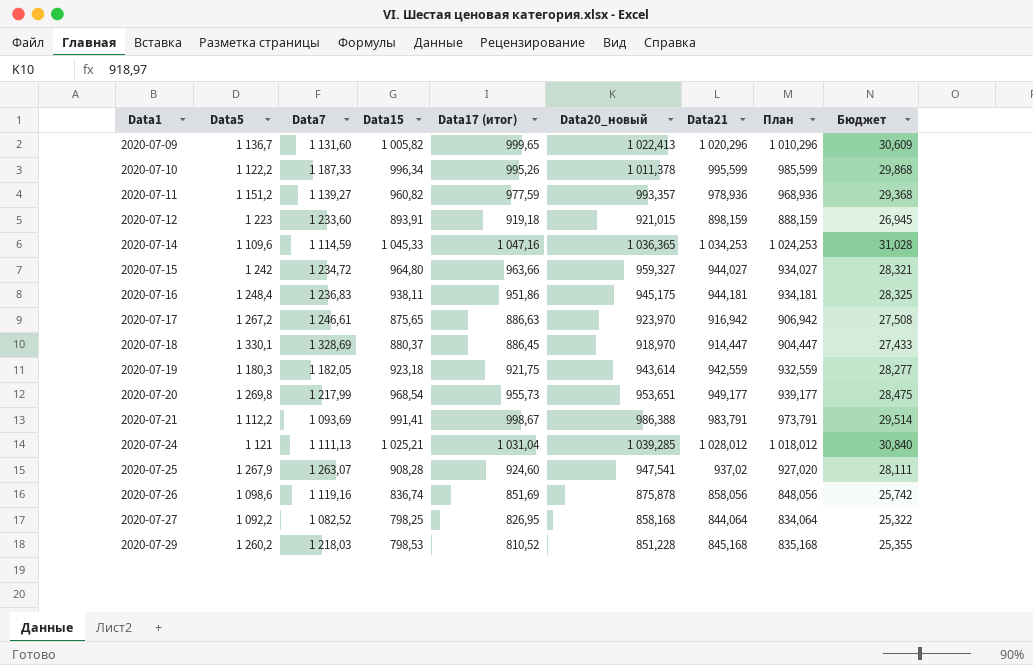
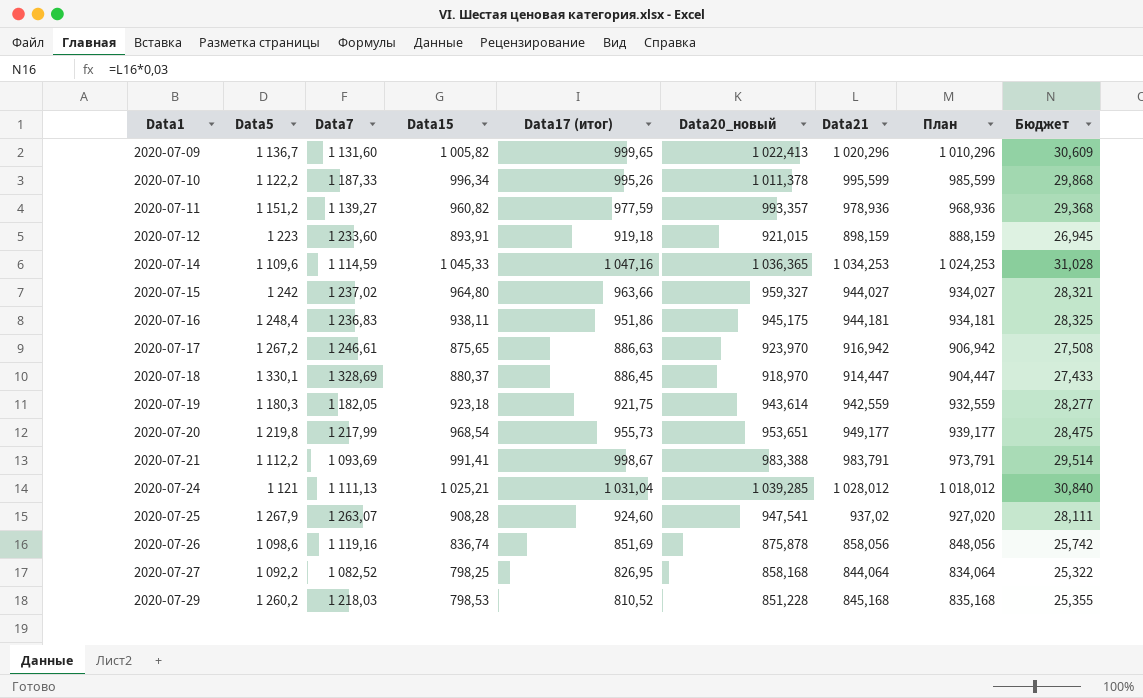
2020-07-15 | Data7: 1 234,72 -> 1 237,02
2020-07-20 | Data5: 1 269,8 -> 1 219,8
2020-07-21 | Data20_новый: 986,388 -> 983,388

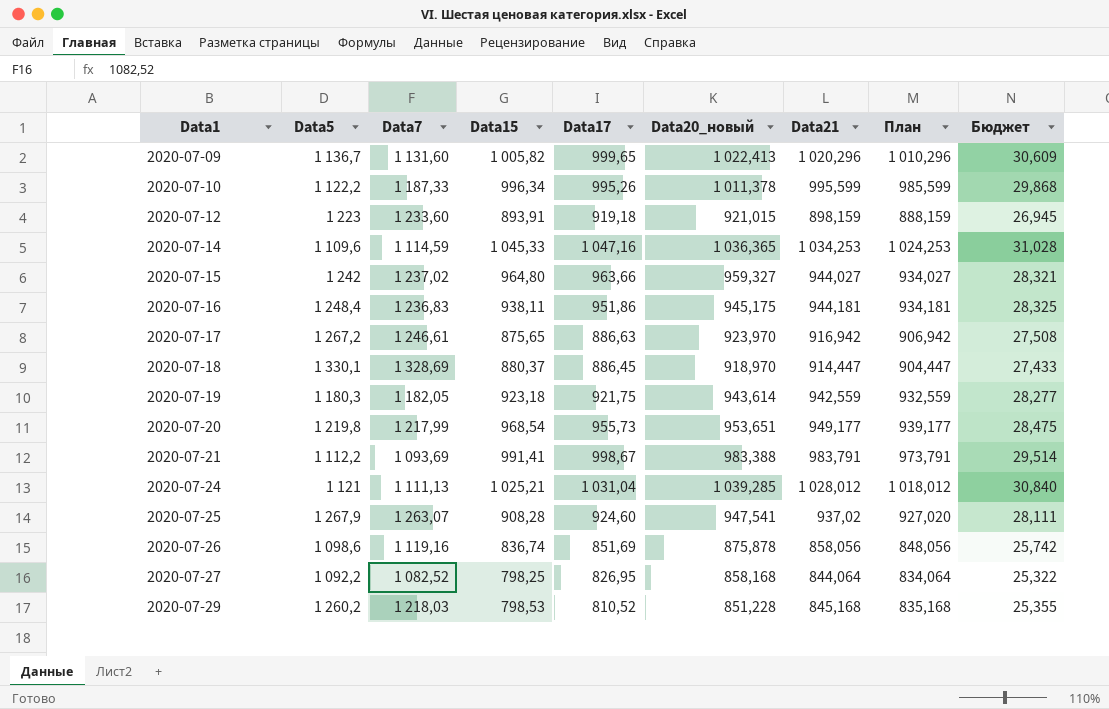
column name: Data17 (итог) -> Data17
row 2020-07-11: 1 151,2 | 1 139,27 | 960,82 | 977,59 | 993,357 | 978,936 | 968,936 | 29,368 -> none

